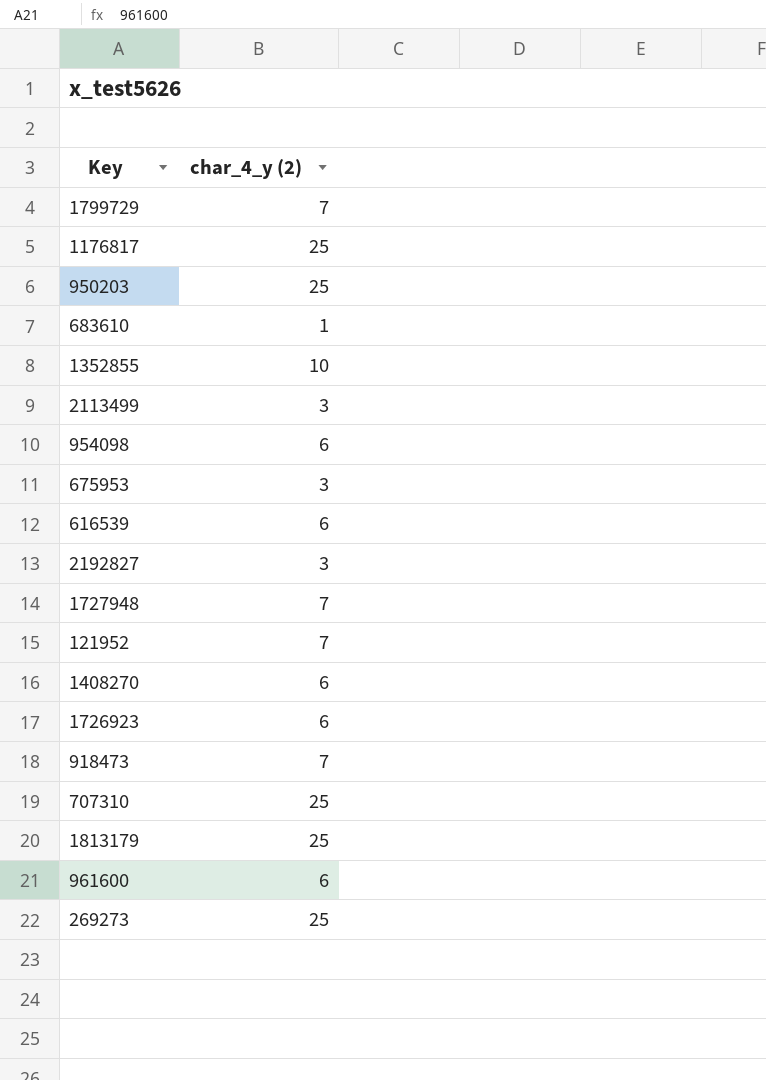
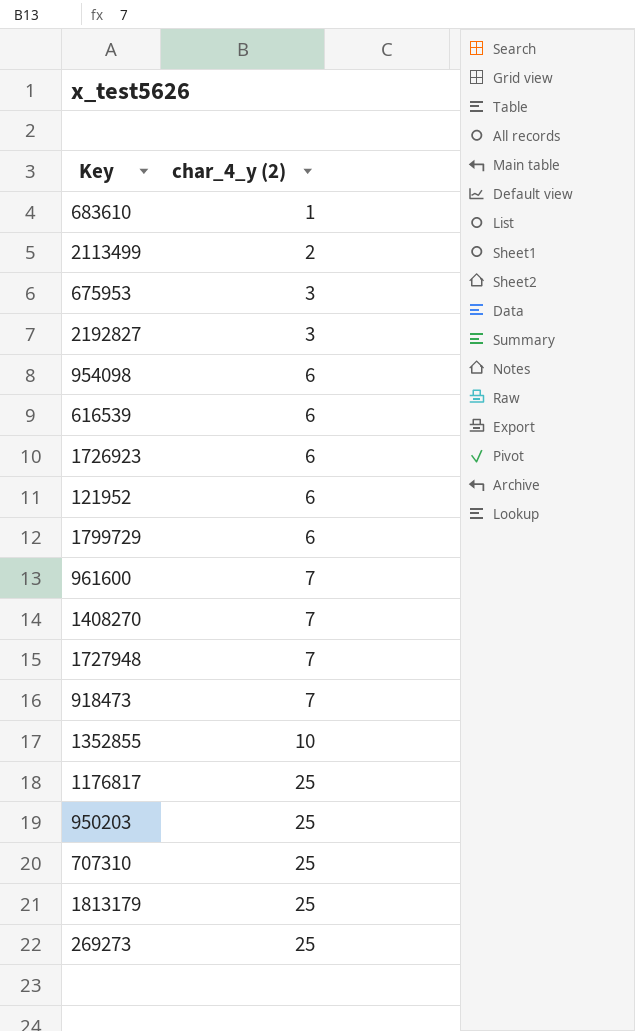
row order: none -> char_4_y (2) ascending
2113499 | char_4_y (2): 3 -> 2
121952 | char_4_y (2): 7 -> 6
1799729 | char_4_y (2): 7 -> 6
961600 | char_4_y (2): 6 -> 7
1408270 | char_4_y (2): 6 -> 7

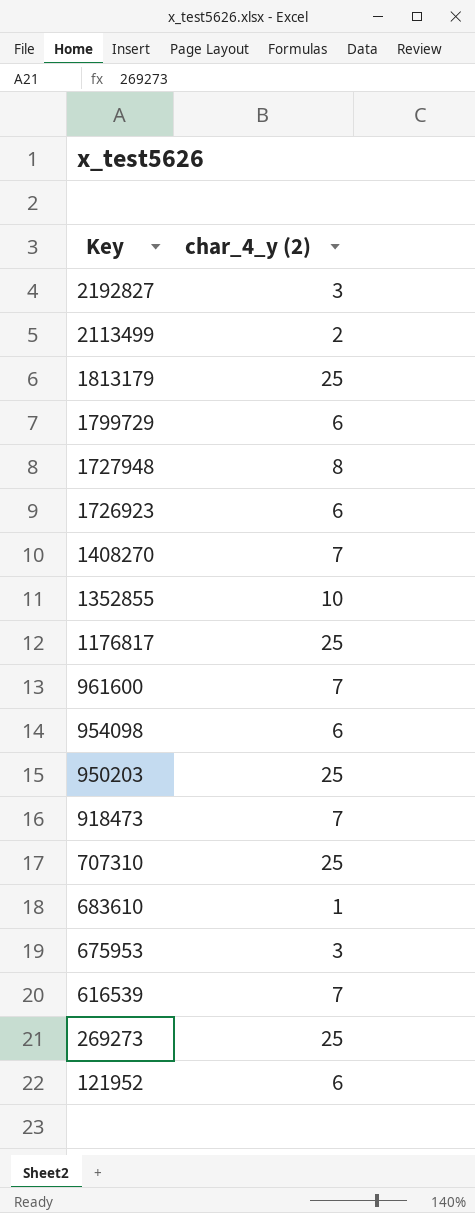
row order: char_4_y (2) ascending -> Key descending
1727948 | char_4_y (2): 7 -> 8
616539 | char_4_y (2): 6 -> 7

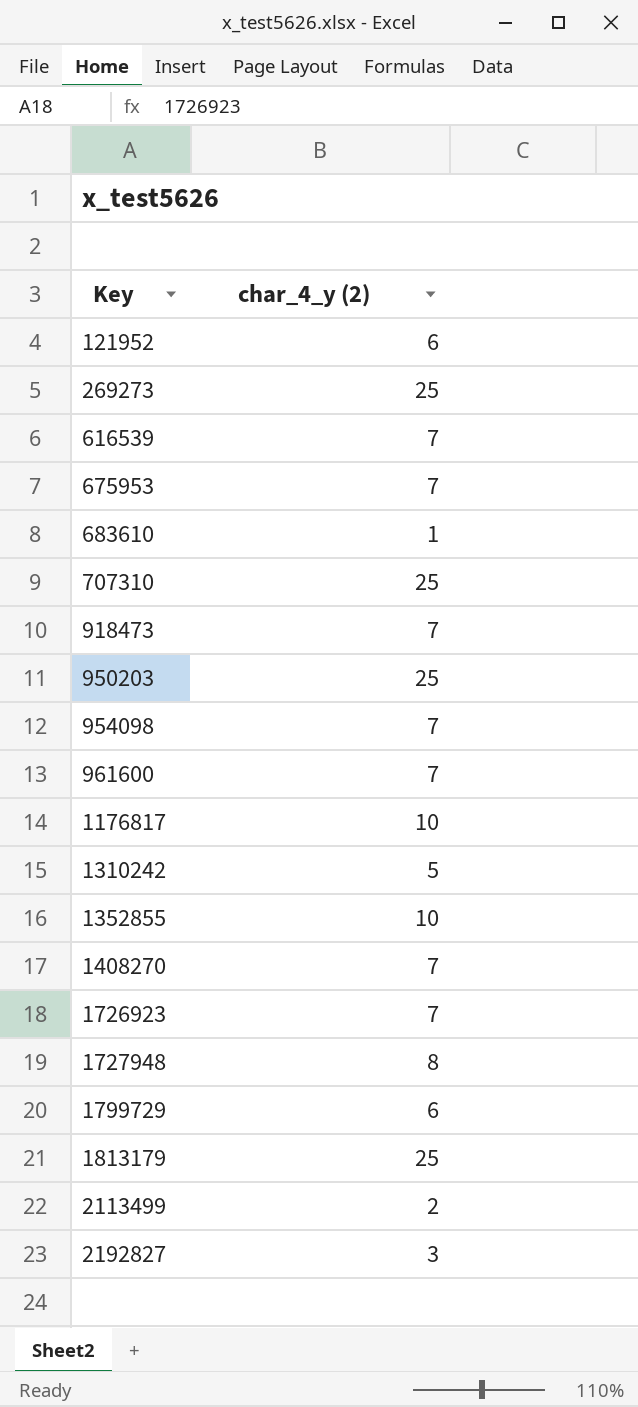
row order: Key descending -> Key ascending
675953 | char_4_y (2): 3 -> 7
954098 | char_4_y (2): 6 -> 7
1176817 | char_4_y (2): 25 -> 10
row 1310242: none -> 5
1726923 | char_4_y (2): 6 -> 7

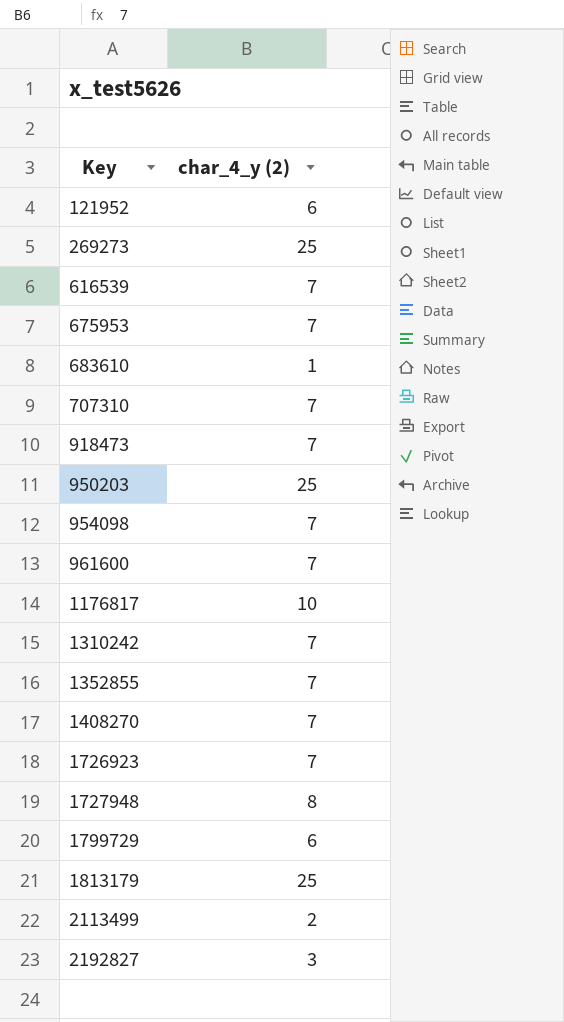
707310 | char_4_y (2): 25 -> 7
1310242 | char_4_y (2): 5 -> 7
1352855 | char_4_y (2): 10 -> 7

